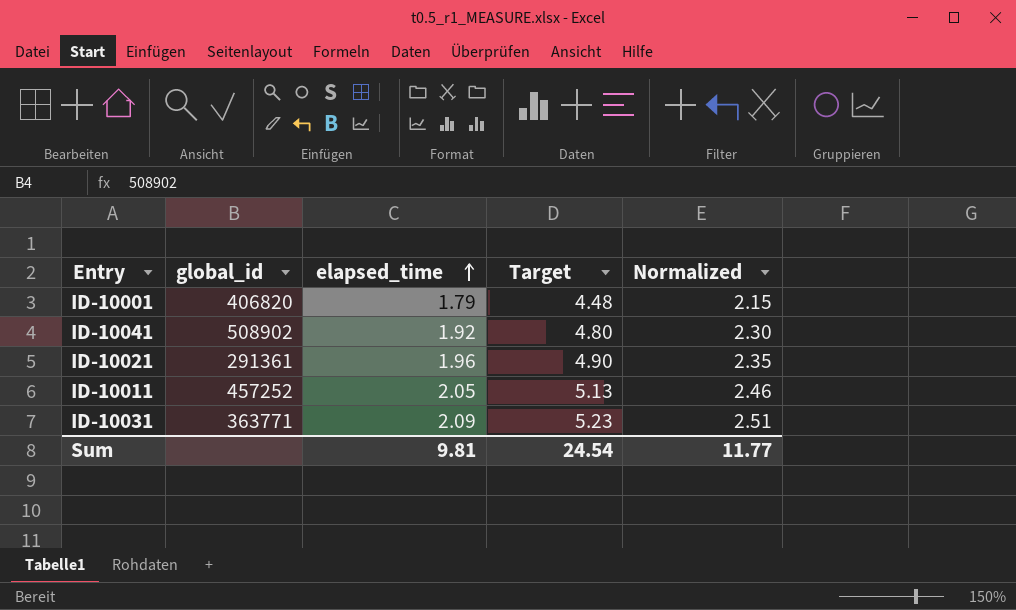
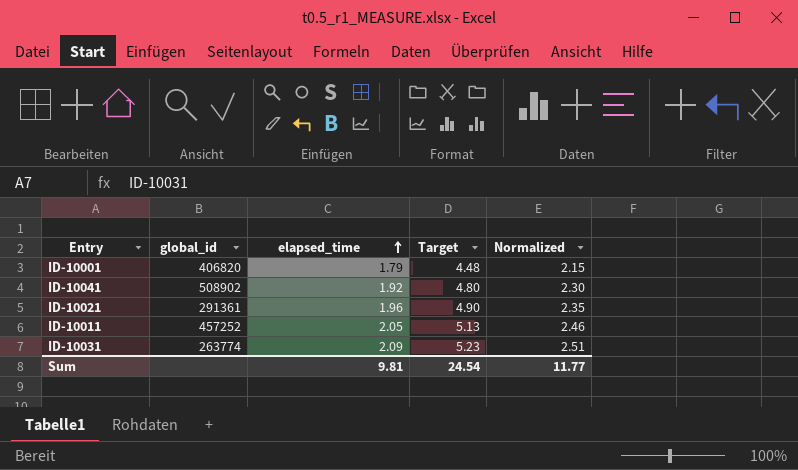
ID-10031 | global_id: 363771 -> 263774

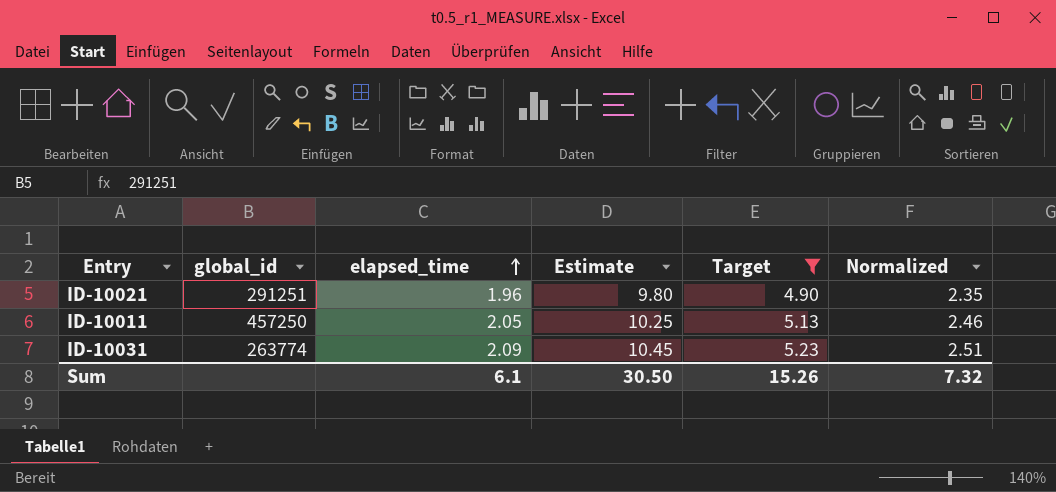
filter: none -> Target >= 4.90
column Estimate | formula: none -> [elapsed_time] * 5
ID-10021 | global_id: 291361 -> 291251
ID-10011 | global_id: 457252 -> 457250
Sum | elapsed_time: 9.81 -> 6.1
Sum | Target: 24.54 -> 15.26
Sum | Normalized: 11.77 -> 7.32

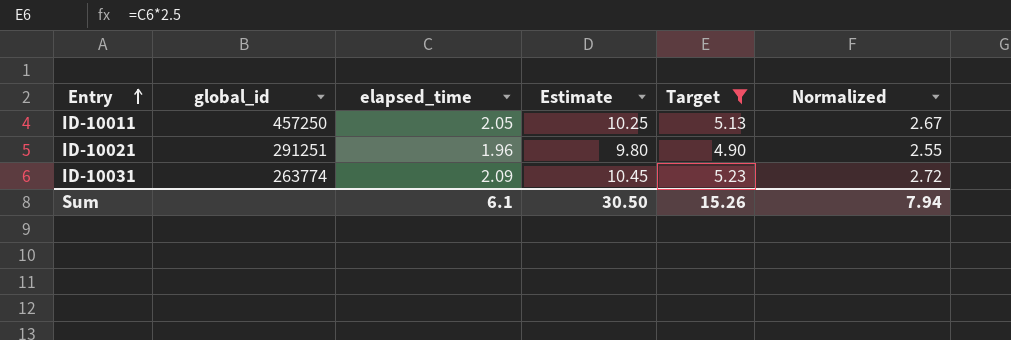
row order: elapsed_time ascending -> Entry ascending
column Normalized | formula: [elapsed_time] * 1.2 -> [elapsed_time] * 1.3
Sum | Normalized: 7.32 -> 7.94

